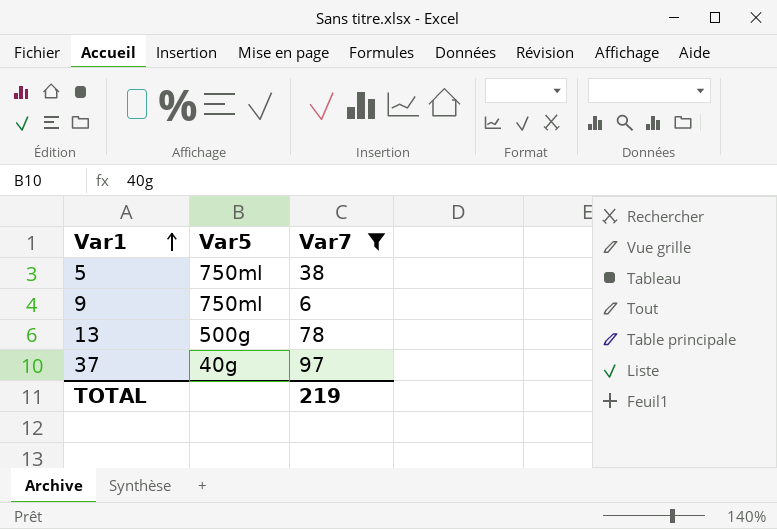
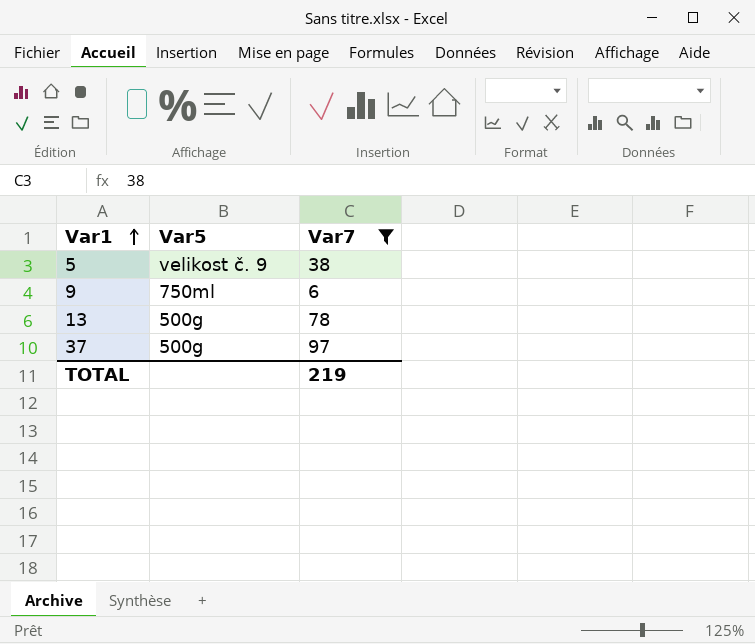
5 | Var5: 750ml -> velikost č. 9
37 | Var5: 40g -> 500g

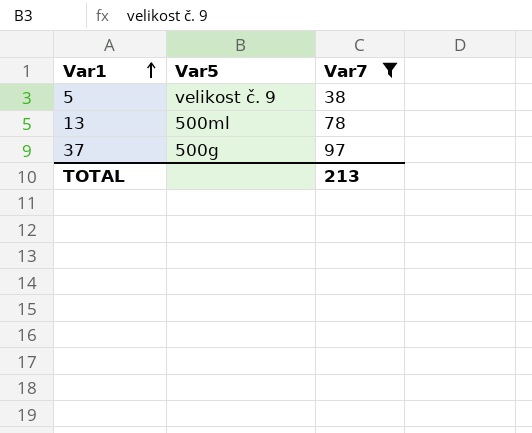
row 9: 750ml | 6 -> none
13 | Var5: 500g -> 500ml
TOTAL | Var7: 219 -> 213

